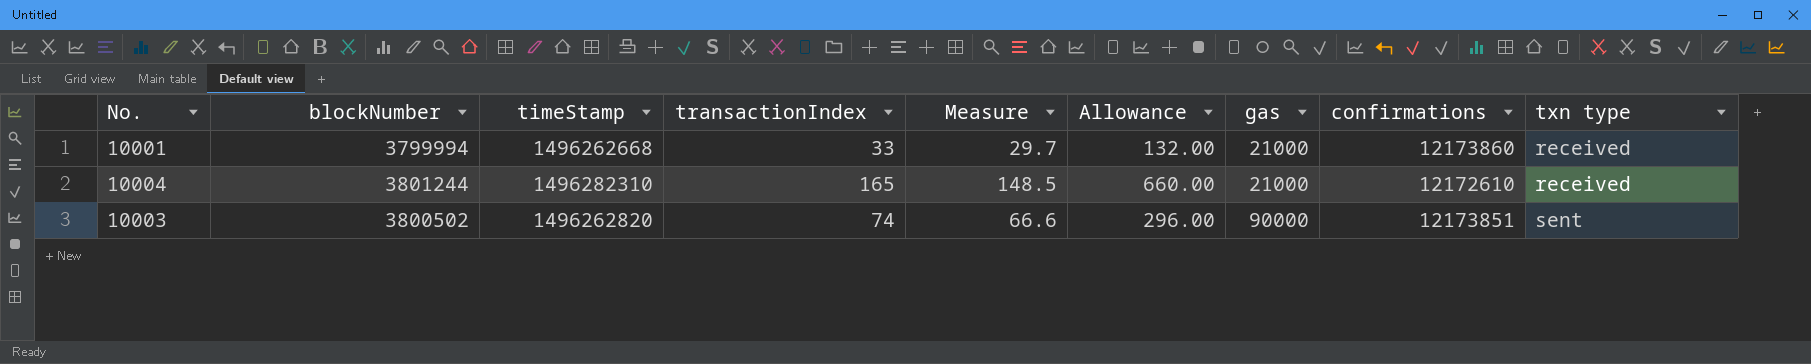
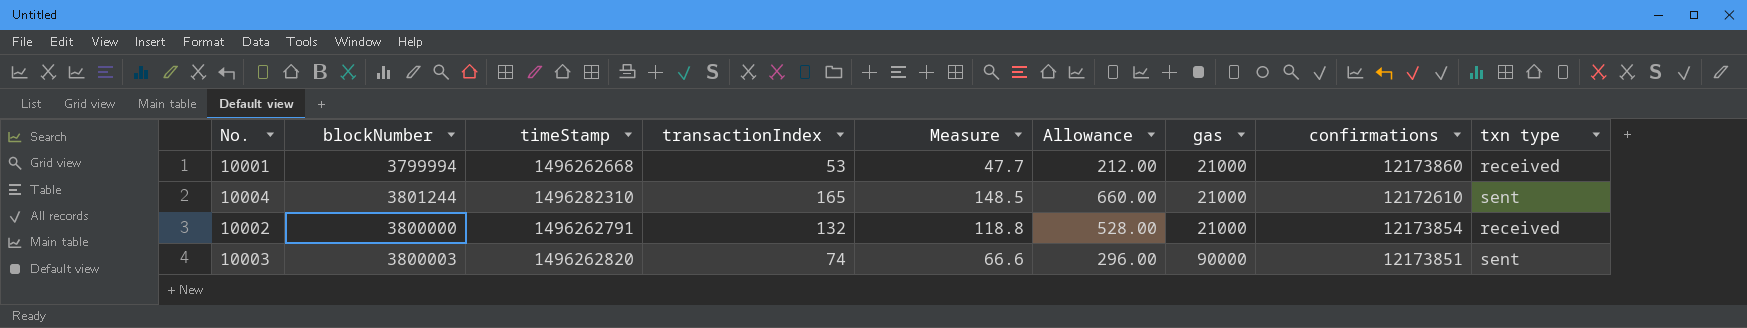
10001 | transactionIndex: 33 -> 53
10001 | Measure: 29.7 -> 47.7
10001 | Allowance: 132.00 -> 212.00
10004 | txn type: received -> sent
row 10002: none -> 3800000 | 1496262791 | 132 | 118.8 | 528.00 | 21000 | 12173854 | received
10003 | blockNumber: 3800502 -> 3800003

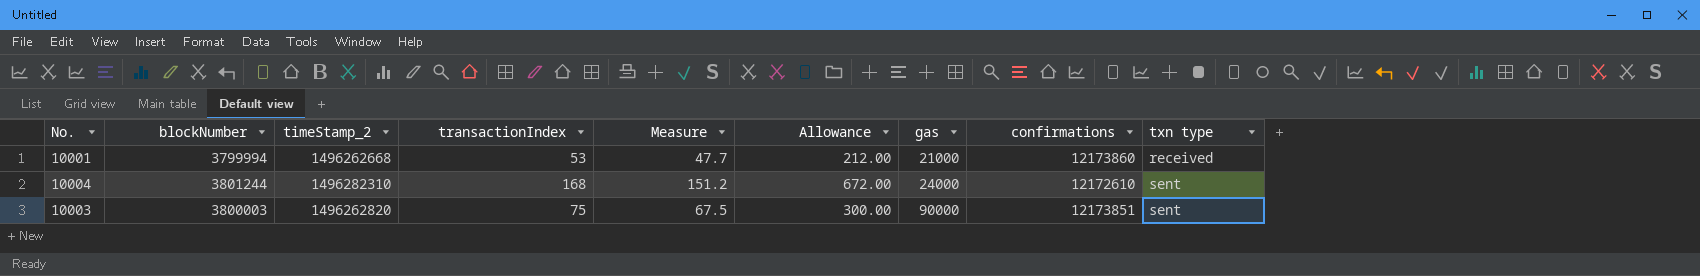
column name: timeStamp -> timeStamp_2
row 10002: 3800000 | 1496262791 | 132 | 118.8 | 528.00 | 21000 | 12173854 | received -> none
10004 | transactionIndex: 165 -> 168
10004 | Measure: 148.5 -> 151.2
10004 | Allowance: 660.00 -> 672.00
10004 | gas: 21000 -> 24000
10003 | transactionIndex: 74 -> 75
10003 | Measure: 66.6 -> 67.5
10003 | Allowance: 296.00 -> 300.00

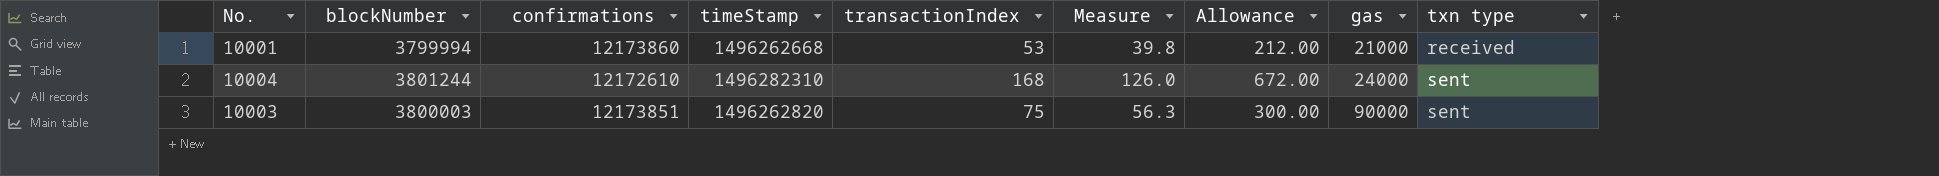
column confirmations | position: 8 -> 3
column name: timeStamp_2 -> timeStamp
column Measure | formula: [transactionIndex] * 0.9 -> [transactionIndex] * 0.75

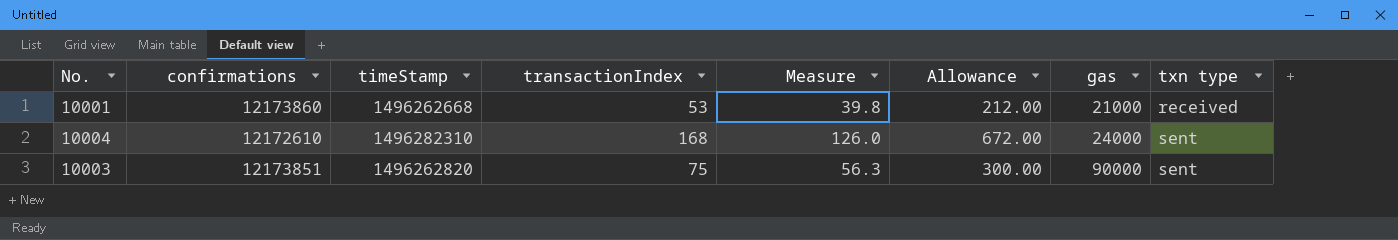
column blockNumber | position: 2 -> none

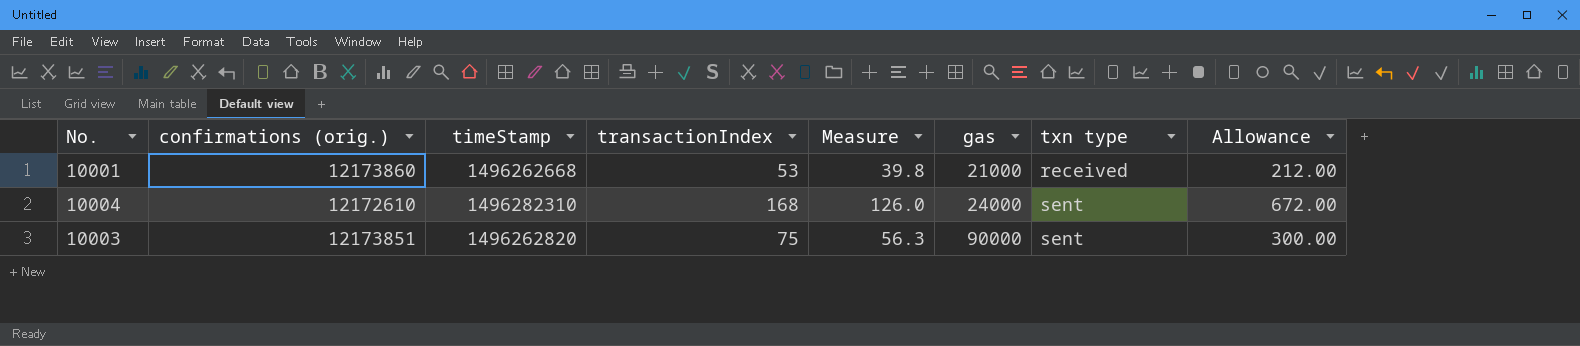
column name: confirmations -> confirmations (orig.)
column Allowance | position: 6 -> 8

